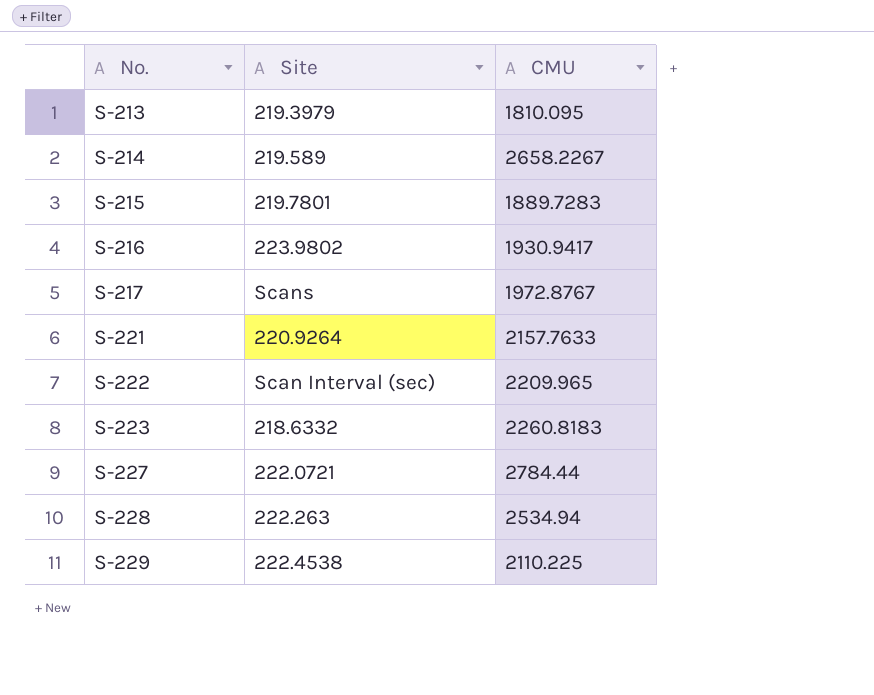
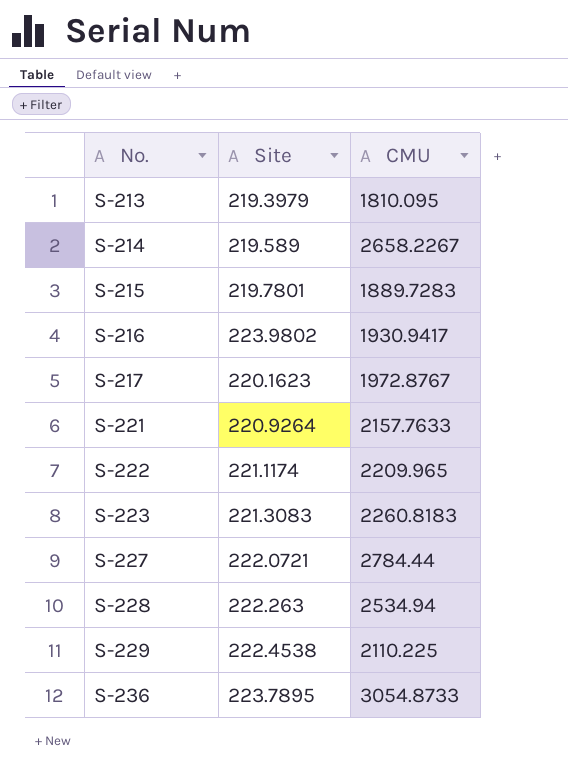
S-217 | Site: Scans -> 220.1623
S-222 | Site: Scan Interval (sec) -> 221.1174
S-223 | Site: 218.6332 -> 221.3083
row S-236: none -> 223.7895 | 3054.8733

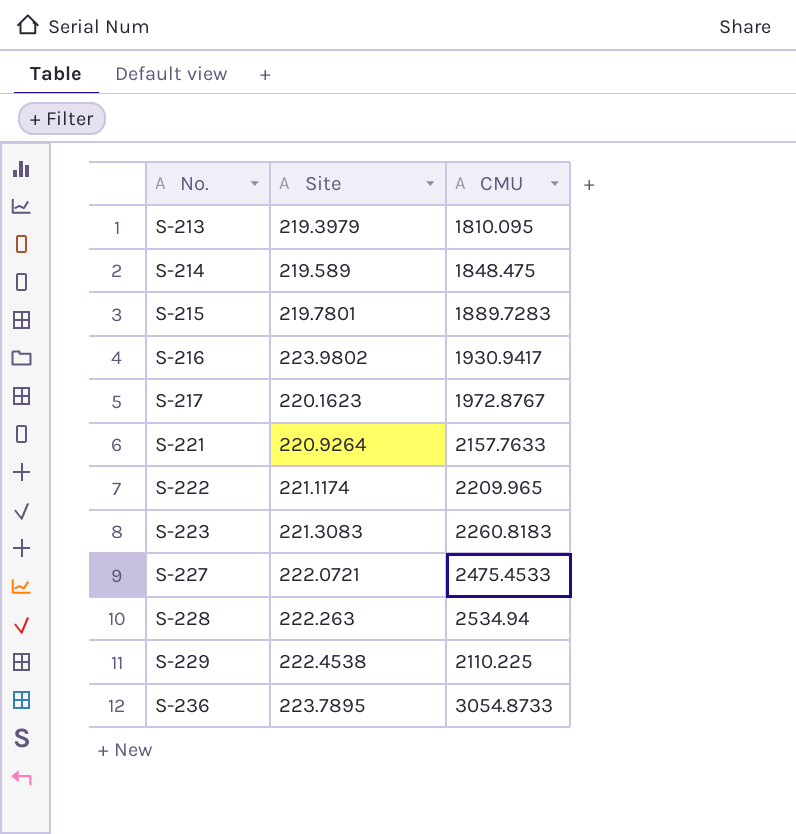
S-214 | CMU: 2658.2267 -> 1848.475
S-227 | CMU: 2784.44 -> 2475.4533

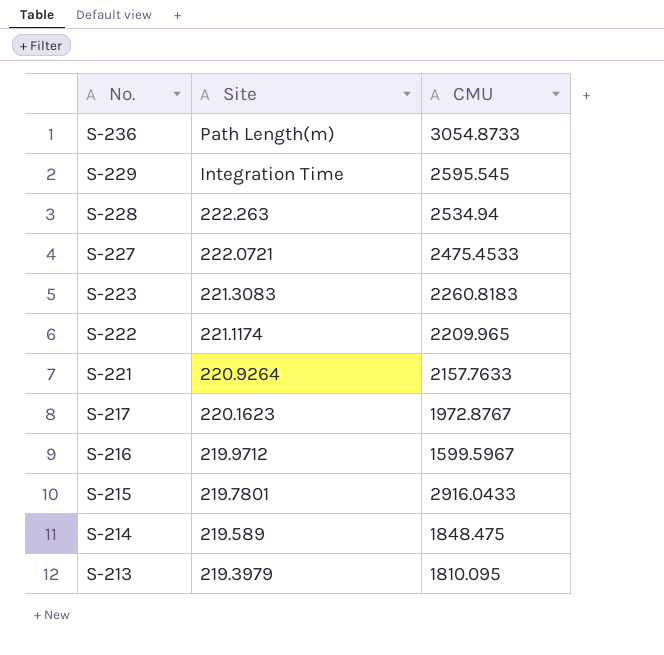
row order: No. ascending -> No. descending
S-236 | Site: 223.7895 -> Path Length(m)
S-229 | Site: 222.4538 -> Integration Time
S-229 | CMU: 2110.225 -> 2595.545
S-216 | Site: 223.9802 -> 219.9712
S-216 | CMU: 1930.9417 -> 1599.5967
S-215 | CMU: 1889.7283 -> 2916.0433

